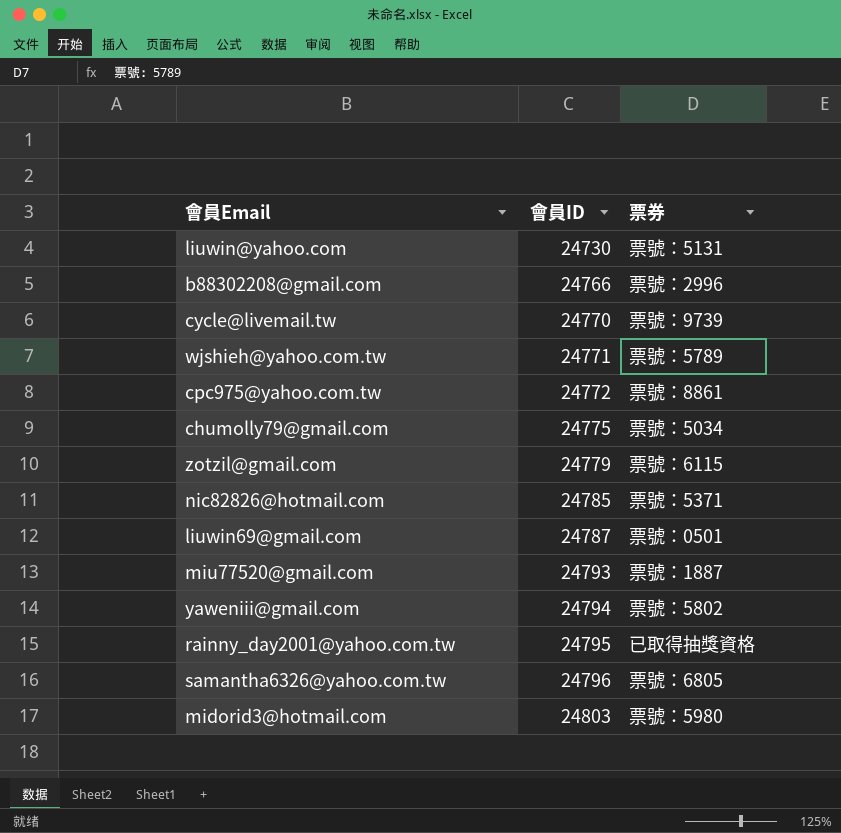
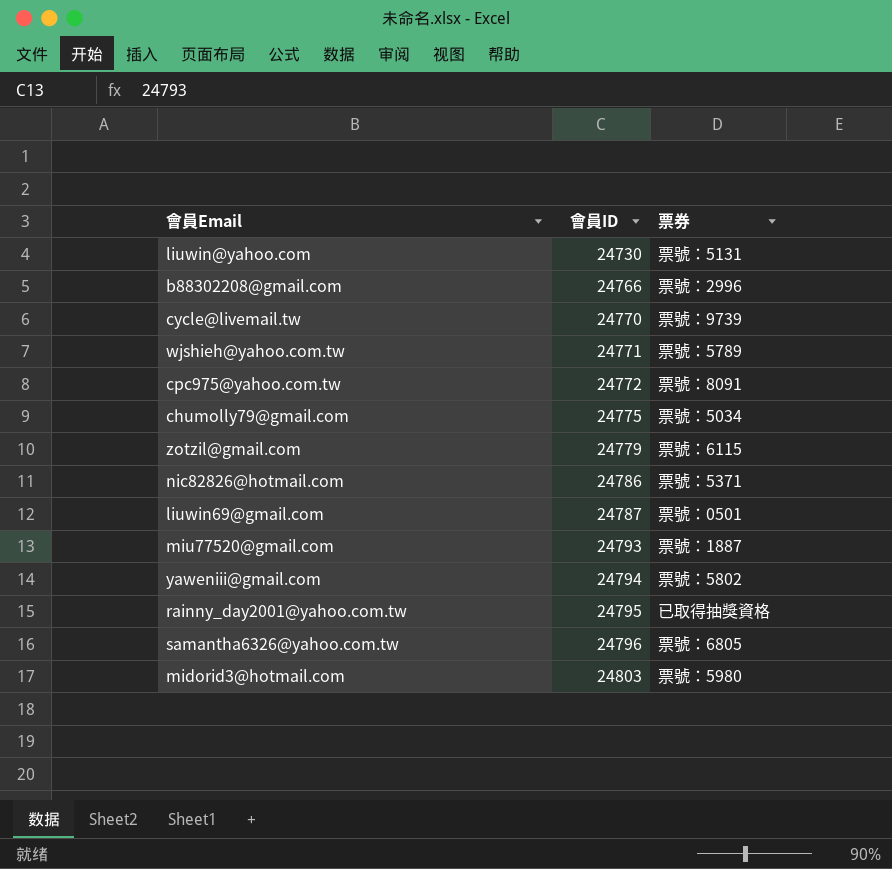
cpc975@yahoo.com.tw | 票券: 票號：8861 -> 票號：8091
nic82826@hotmail.com | 會員ID: 24785 -> 24786

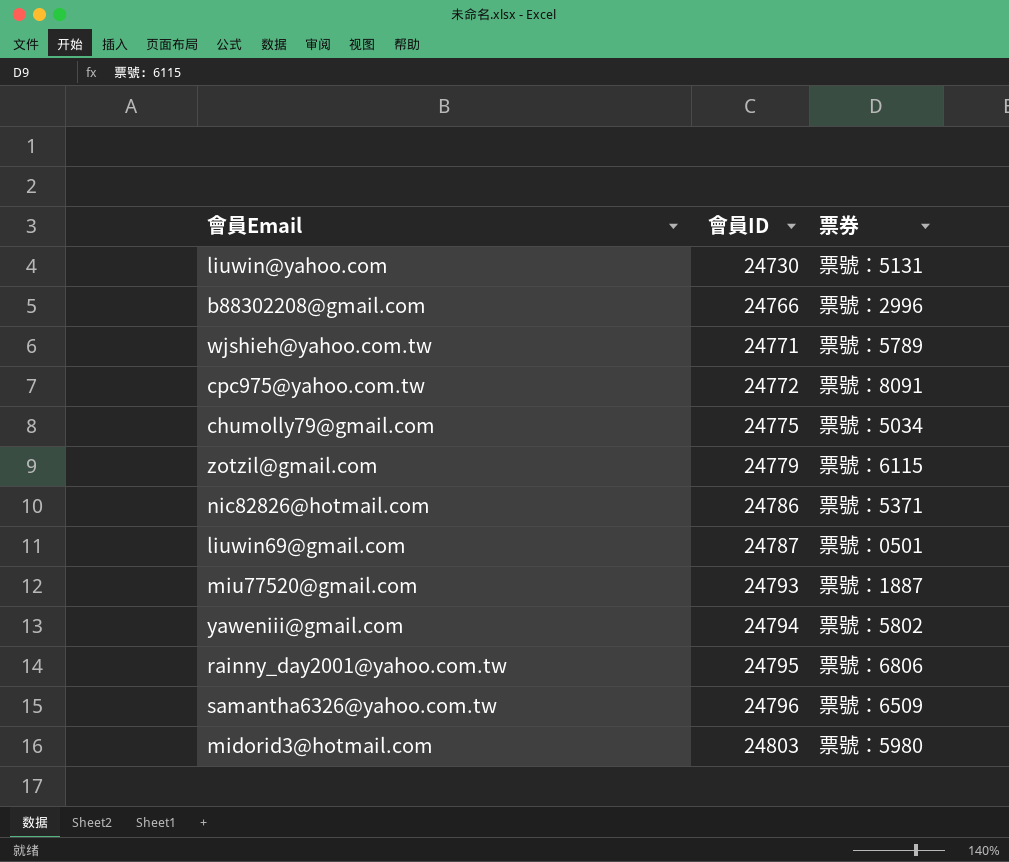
row cycle@livemail.tw: 24770 | 票號：9739 -> none
rainny_day2001@yahoo.com.tw | 票券: 已取得抽獎資格 -> 票號：6806
samantha6326@yahoo.com.tw | 票券: 票號：6805 -> 票號：6509

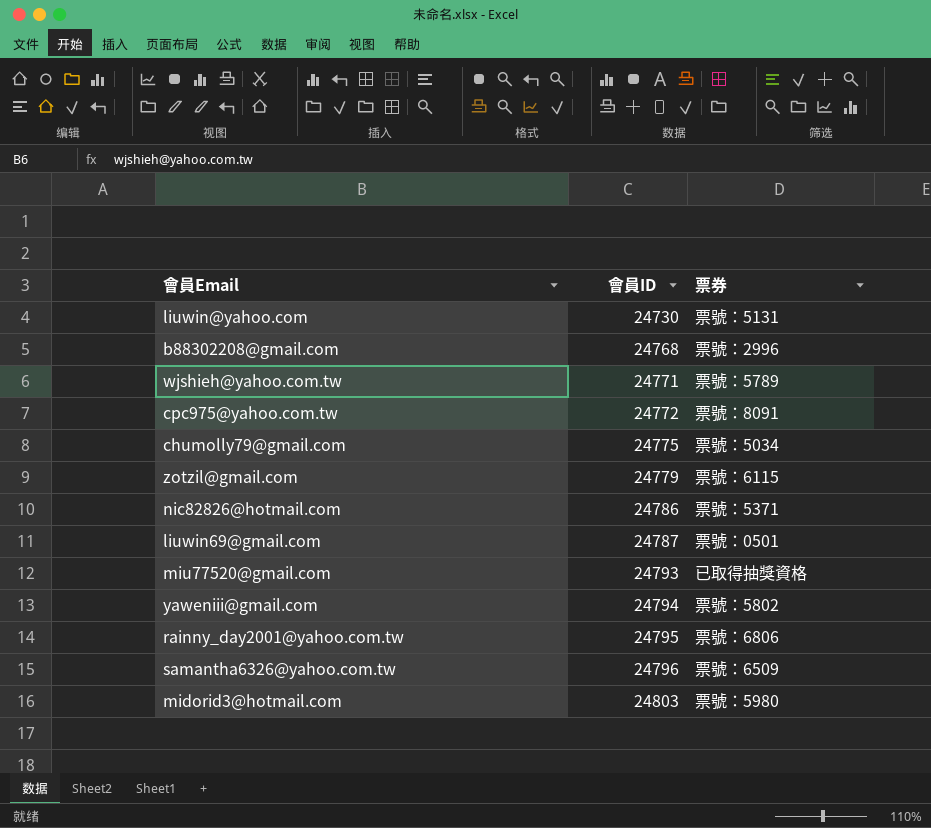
b88302208@gmail.com | 會員ID: 24766 -> 24768
miu77520@gmail.com | 票券: 票號：1887 -> 已取得抽獎資格

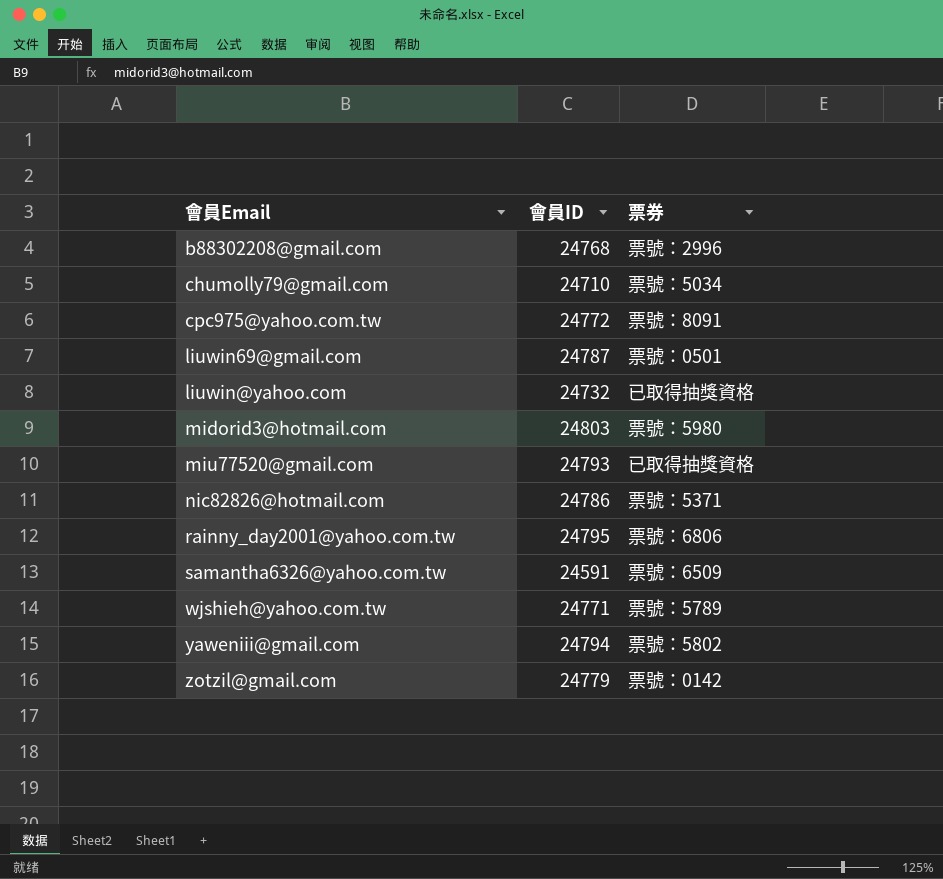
row order: 會員ID ascending -> 會員Email ascending
chumolly79@gmail.com | 會員ID: 24775 -> 24710
liuwin@yahoo.com | 會員ID: 24730 -> 24732
liuwin@yahoo.com | 票券: 票號：5131 -> 已取得抽獎資格
samantha6326@yahoo.com.tw | 會員ID: 24796 -> 24591
zotzil@gmail.com | 票券: 票號：6115 -> 票號：0142

